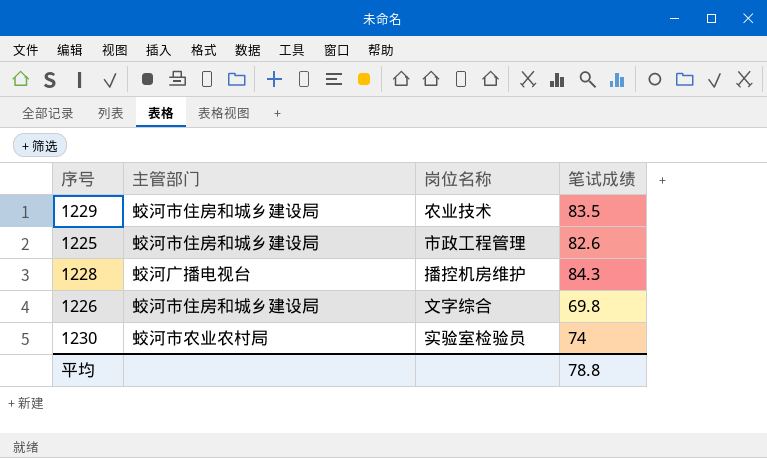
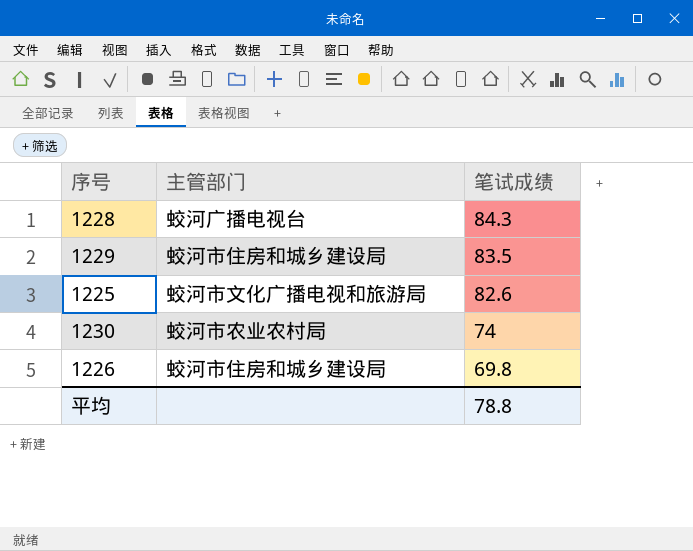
row order: none -> 笔试成绩 descending
column 岗位名称 | position: 3 -> none
1225 | 主管部门: 蛟河市住房和城乡建设局 -> 蛟河市文化广播电视和旅游局

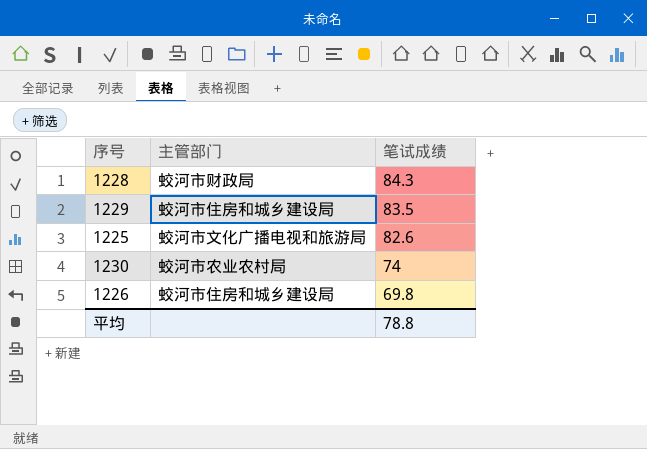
1228 | 主管部门: 蛟河广播电视台 -> 蛟河市财政局

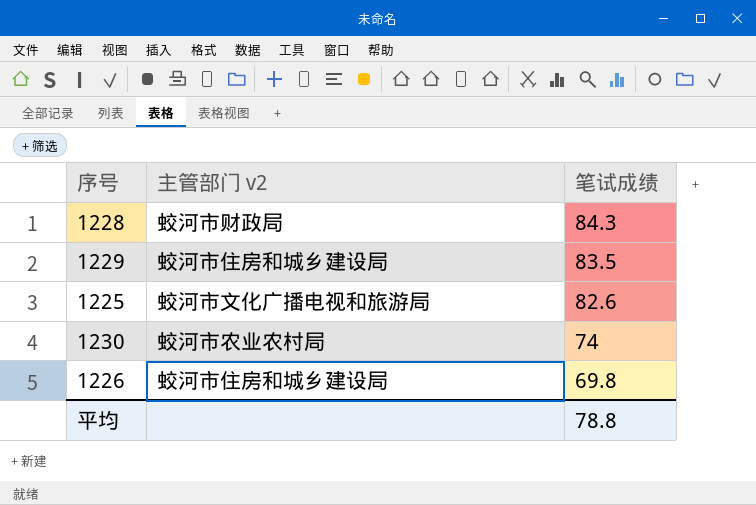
column name: 主管部门 -> 主管部门 v2

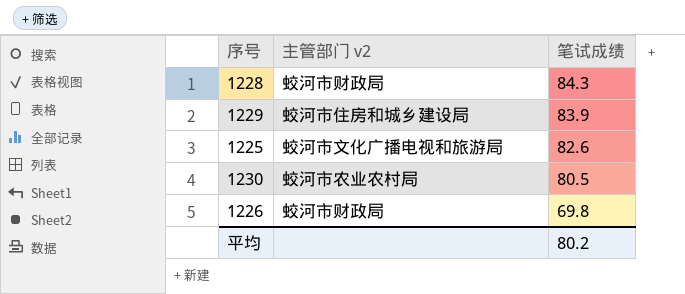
1229 | 笔试成绩: 83.5 -> 83.9
1230 | 笔试成绩: 74 -> 80.5
1226 | 主管部门 v2: 蛟河市住房和城乡建设局 -> 蛟河市财政局
平均 | 笔试成绩: 78.8 -> 80.2

